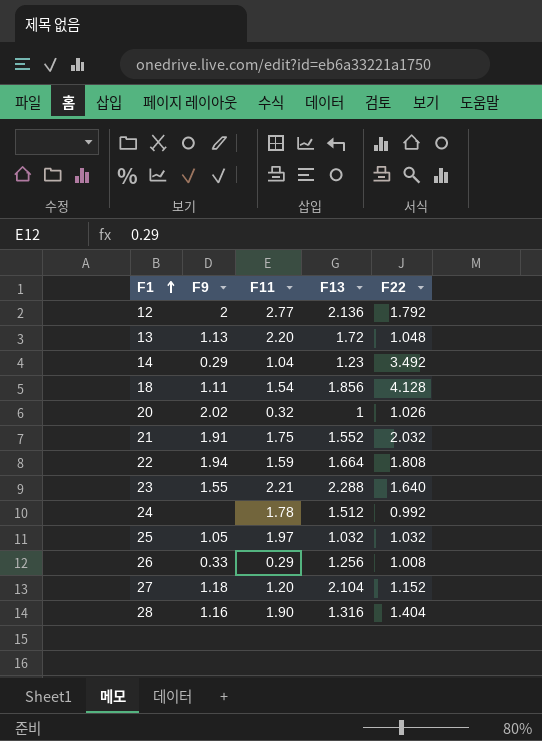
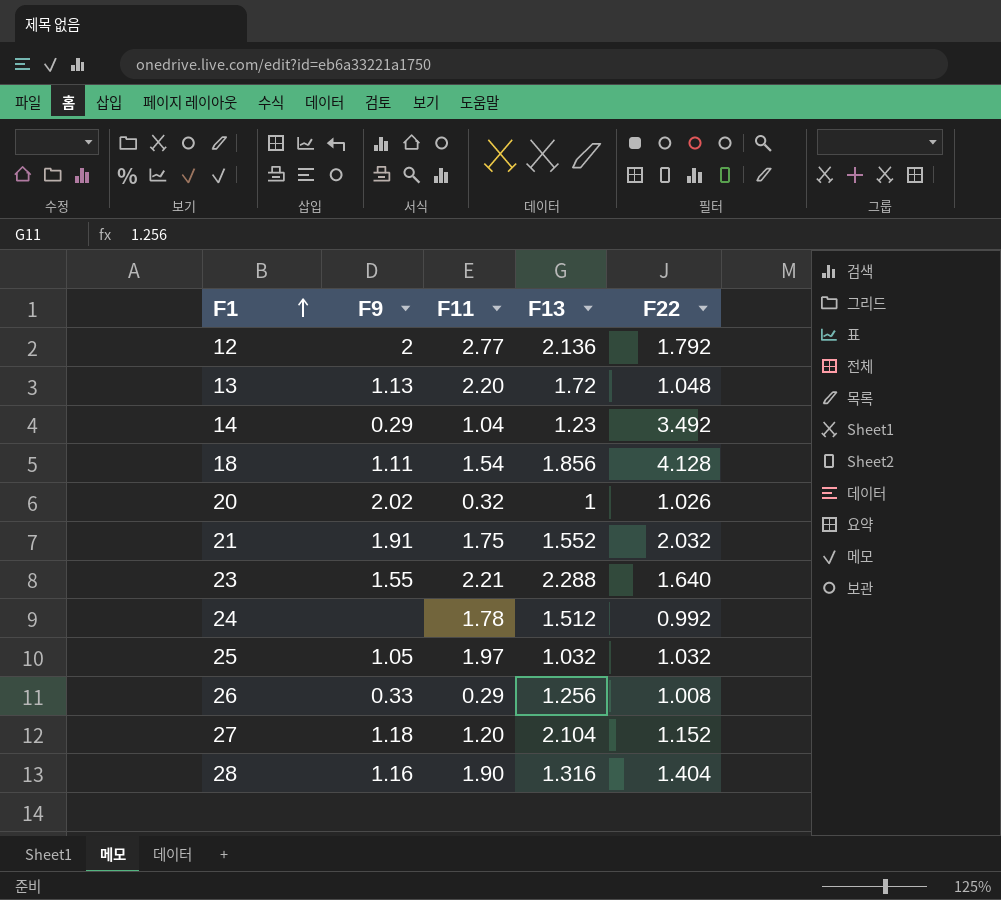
row 22: 1.94 | 1.59 | 1.664 | 1.808 -> none

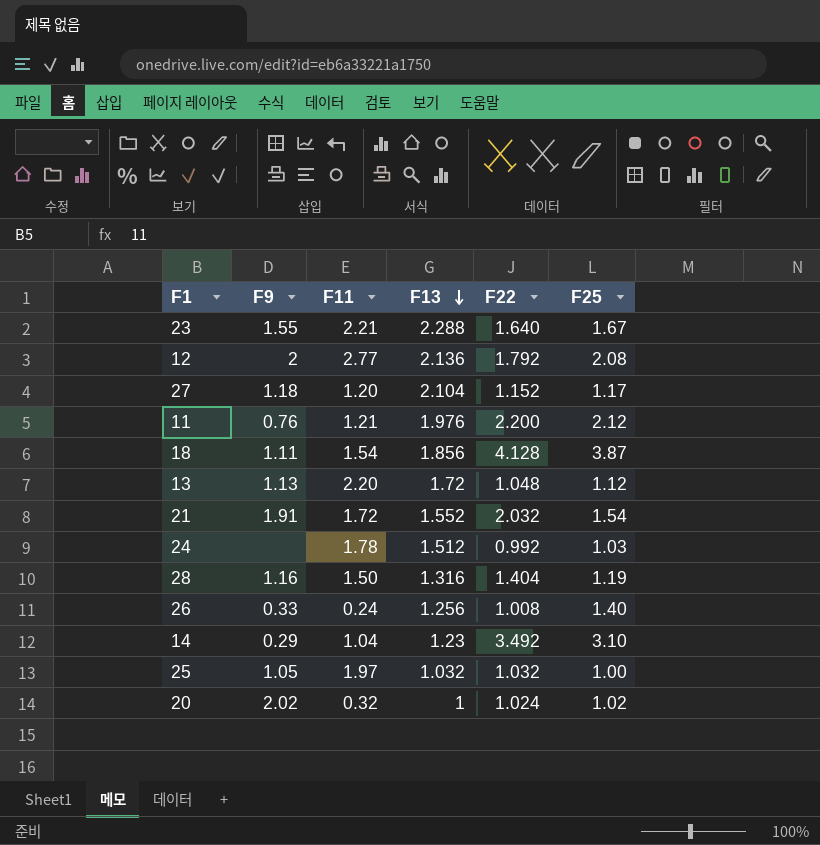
row order: F1 ascending -> F13 descending
column F25 | position: none -> 6
row 11: none -> 0.76 | 1.21 | 1.976 | 2.200 | 2.12
21 | F11: 1.75 -> 1.72
28 | F11: 1.90 -> 1.50
26 | F11: 0.29 -> 0.24
20 | F22: 1.026 -> 1.024

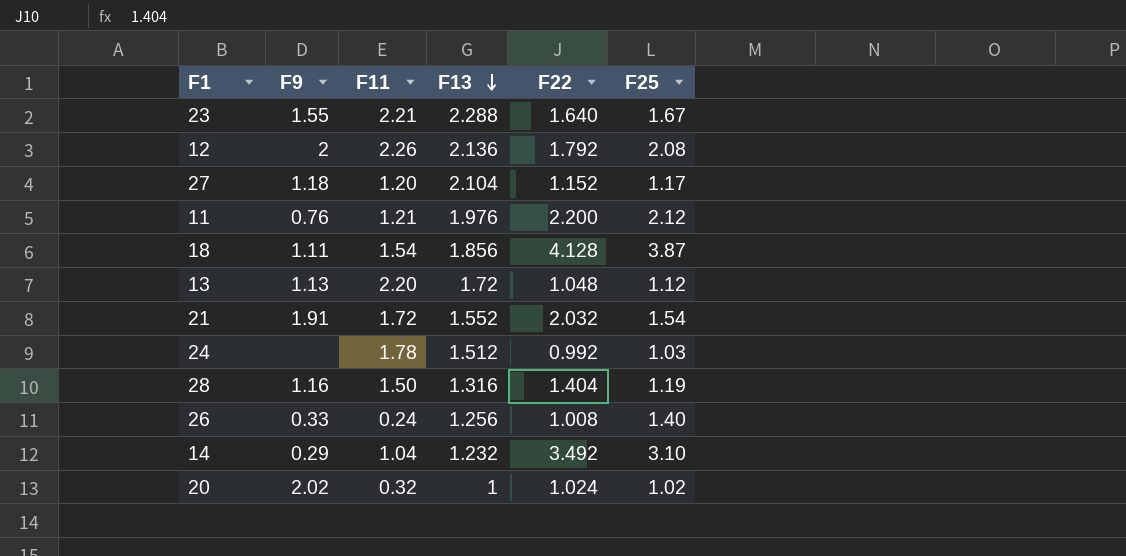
row 25: 1.05 | 1.97 | 1.032 | 1.032 | 1.00 -> none
12 | F11: 2.77 -> 2.26
14 | F13: 1.23 -> 1.232

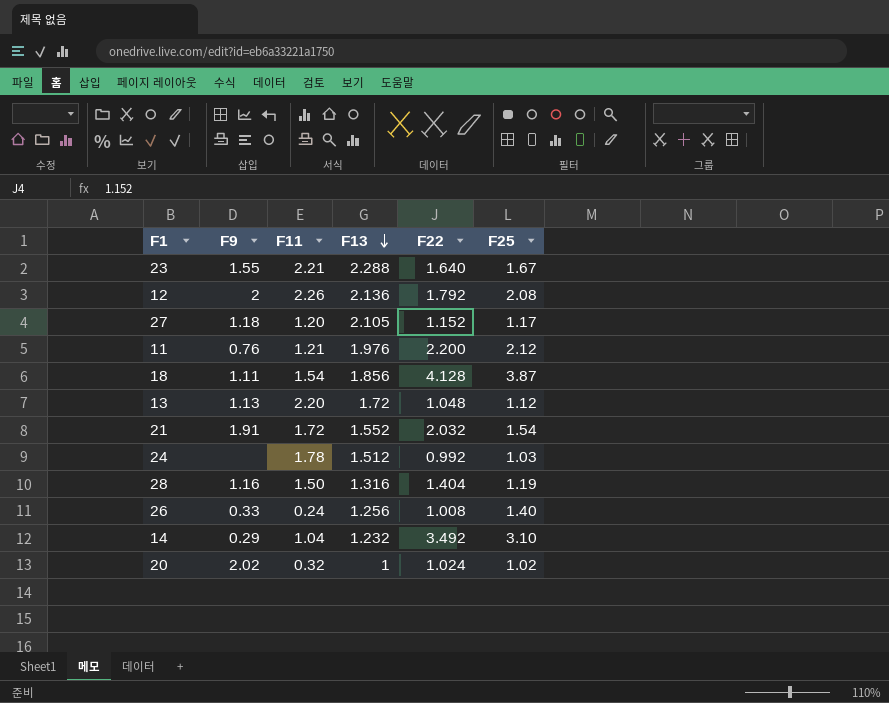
27 | F13: 2.104 -> 2.105

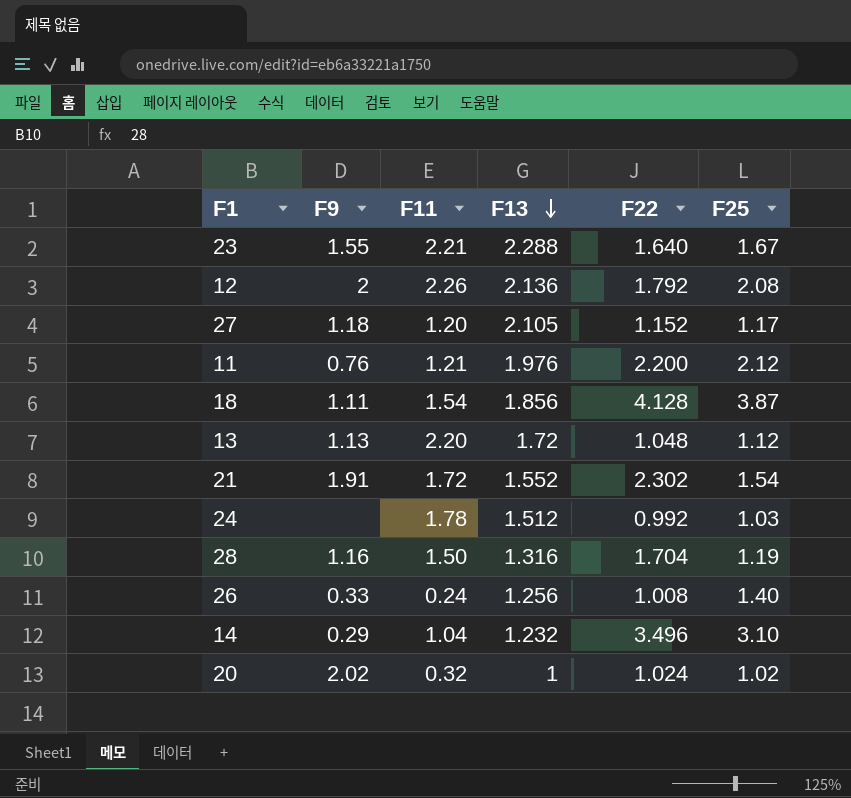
21 | F22: 2.032 -> 2.302
28 | F22: 1.404 -> 1.704
14 | F22: 3.492 -> 3.496

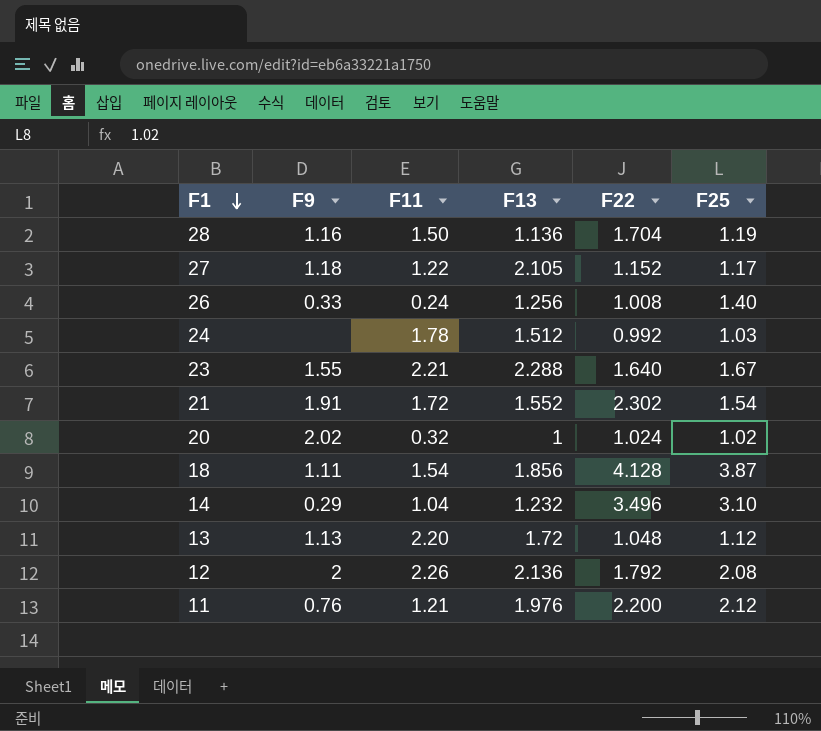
row order: F13 descending -> F1 descending
28 | F13: 1.316 -> 1.136
27 | F11: 1.20 -> 1.22

